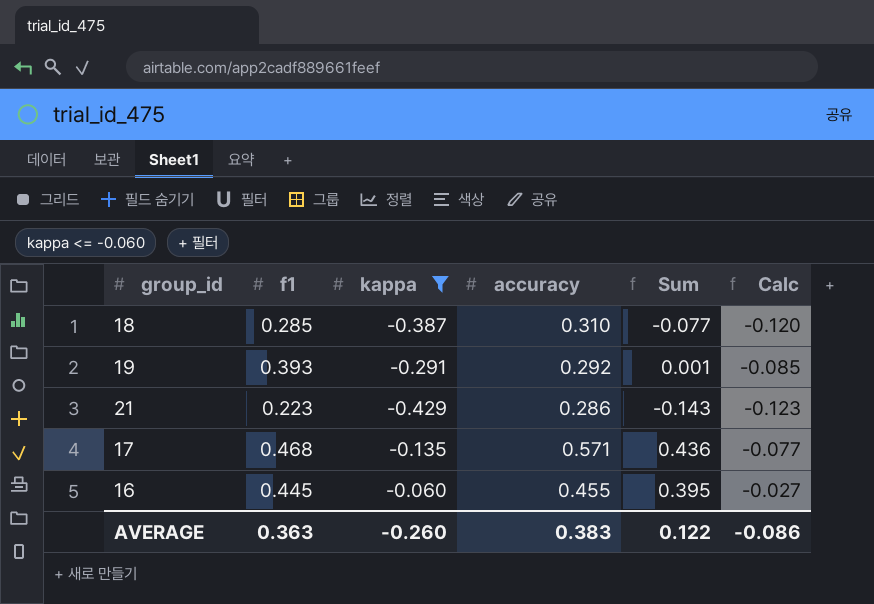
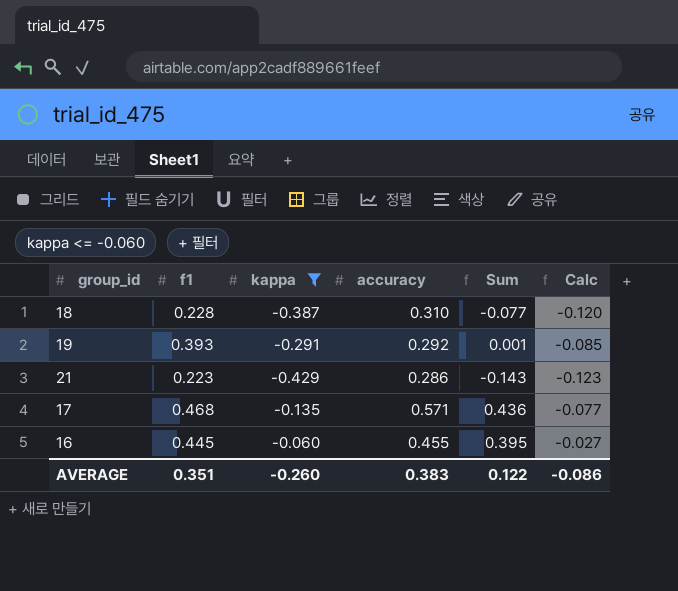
18 | f1: 0.285 -> 0.228
AVERAGE | f1: 0.363 -> 0.351

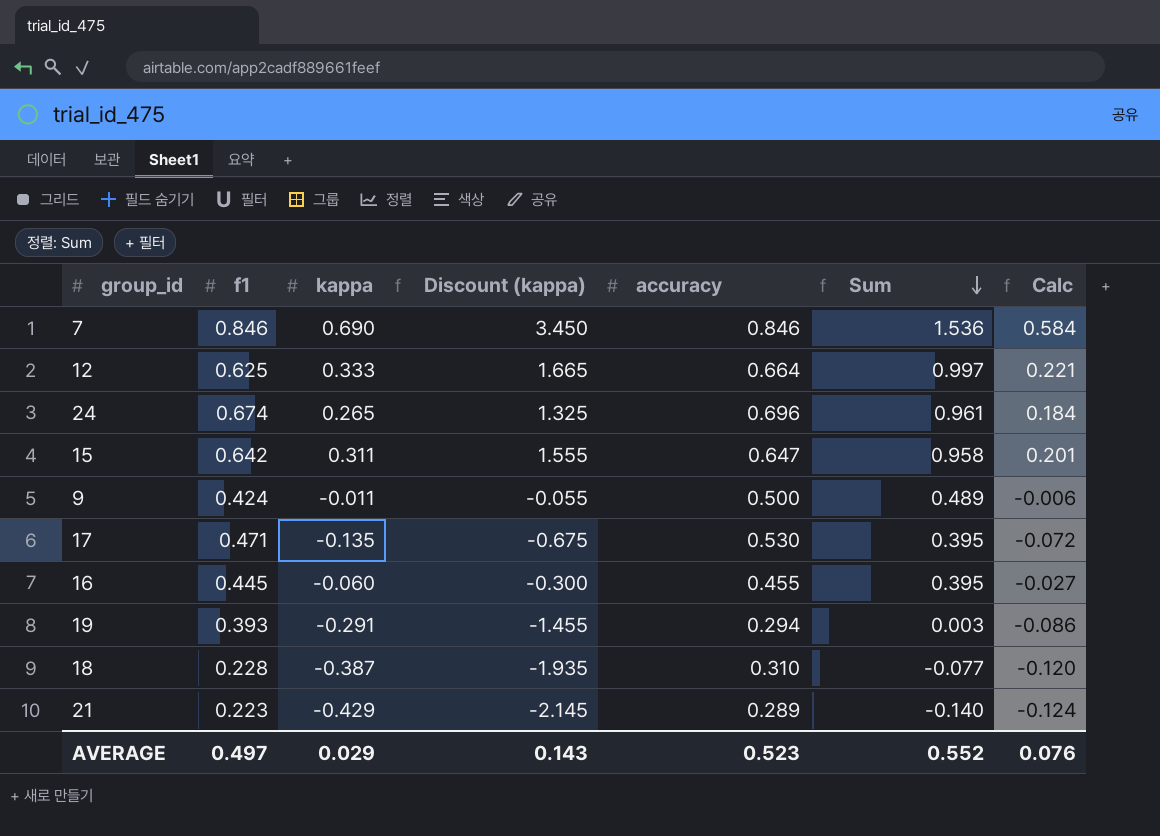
filter: kappa <= -0.060 -> none
row order: none -> Sum descending
column Discount (kappa) | formula: none -> [kappa] * 5
17 | f1: 0.468 -> 0.471
17 | accuracy: 0.571 -> 0.530
17 | Sum: 0.436 -> 0.395
17 | Calc: -0.077 -> -0.072
19 | accuracy: 0.292 -> 0.294
19 | Sum: 0.001 -> 0.003
19 | Calc: -0.085 -> -0.086
21 | accuracy: 0.286 -> 0.289
21 | Sum: -0.143 -> -0.140
21 | Calc: -0.123 -> -0.124
AVERAGE | f1: 0.351 -> 0.497
AVERAGE | kappa: -0.260 -> 0.029
AVERAGE | accuracy: 0.383 -> 0.523
AVERAGE | Sum: 0.122 -> 0.552
AVERAGE | Calc: -0.086 -> 0.076

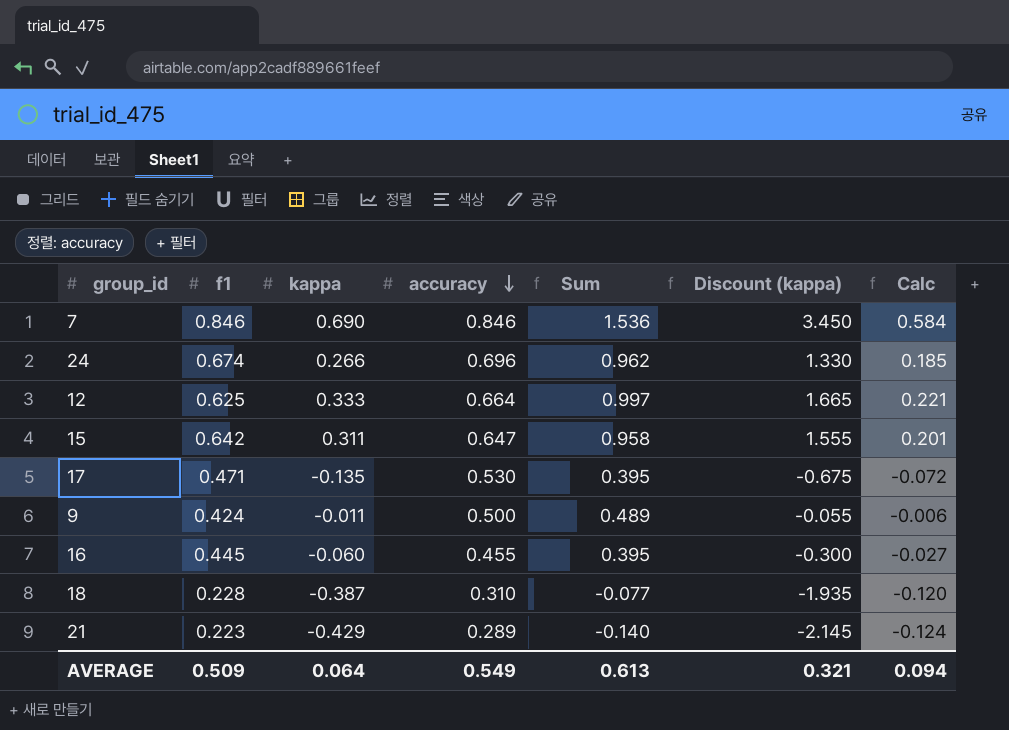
row order: Sum descending -> accuracy descending
column Discount (kappa) | position: 4 -> 6
row 19: 0.393 | -0.291 | -1.455 | 0.294 | 0.003 | -0.086 -> none
24 | kappa: 0.265 -> 0.266
24 | Sum: 0.961 -> 0.962
24 | Discount (kappa): 1.325 -> 1.330
24 | Calc: 0.184 -> 0.185
AVERAGE | f1: 0.497 -> 0.509
AVERAGE | kappa: 0.029 -> 0.064
AVERAGE | accuracy: 0.523 -> 0.549
AVERAGE | Sum: 0.552 -> 0.613
AVERAGE | Discount (kappa): 0.143 -> 0.321
AVERAGE | Calc: 0.076 -> 0.094

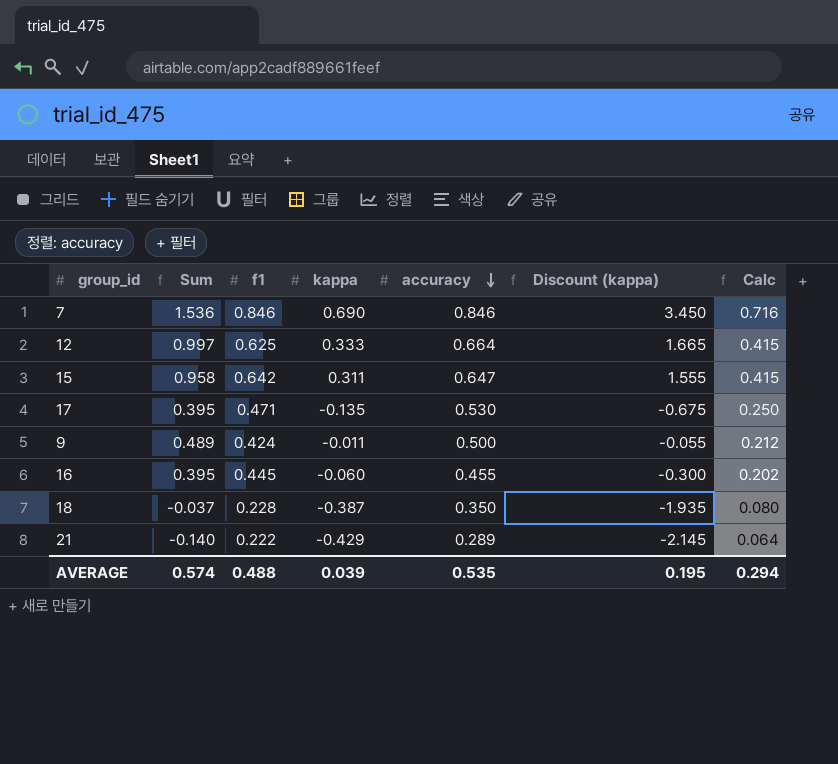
column Sum | position: 5 -> 2
column Calc | formula: [kappa] * [accuracy] -> [f1] * [accuracy]
row 24: 0.674 | 0.266 | 0.696 | 0.962 | 1.330 | 0.185 -> none
18 | Sum: -0.077 -> -0.037
18 | accuracy: 0.310 -> 0.350
21 | f1: 0.223 -> 0.222
AVERAGE | Sum: 0.613 -> 0.574
AVERAGE | f1: 0.509 -> 0.488
AVERAGE | kappa: 0.064 -> 0.039
AVERAGE | accuracy: 0.549 -> 0.535
AVERAGE | Discount (kappa): 0.321 -> 0.195
AVERAGE | Calc: 0.094 -> 0.294

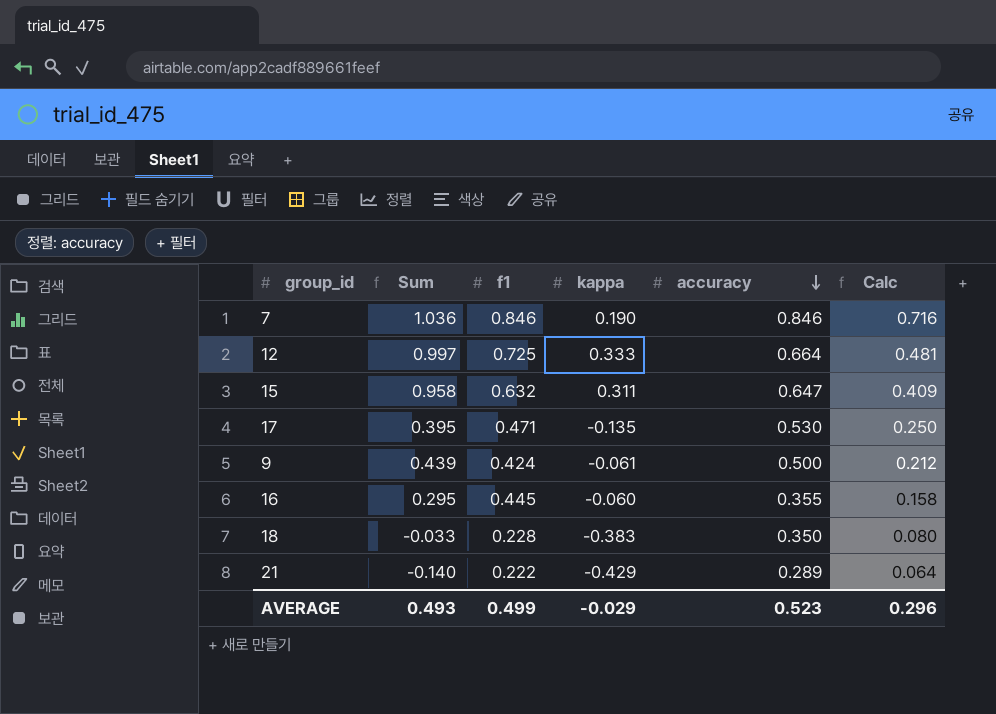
column Discount (kappa) | formula: [kappa] * 5 -> none
7 | Sum: 1.536 -> 1.036
7 | kappa: 0.690 -> 0.190
12 | f1: 0.625 -> 0.725
12 | Calc: 0.415 -> 0.481
15 | f1: 0.642 -> 0.632
15 | Calc: 0.415 -> 0.409
9 | Sum: 0.489 -> 0.439
9 | kappa: -0.011 -> -0.061
16 | Sum: 0.395 -> 0.295
16 | accuracy: 0.455 -> 0.355
16 | Calc: 0.202 -> 0.158
18 | Sum: -0.037 -> -0.033
18 | kappa: -0.387 -> -0.383
AVERAGE | Sum: 0.574 -> 0.493
AVERAGE | f1: 0.488 -> 0.499
AVERAGE | kappa: 0.039 -> -0.029
AVERAGE | accuracy: 0.535 -> 0.523
AVERAGE | Calc: 0.294 -> 0.296

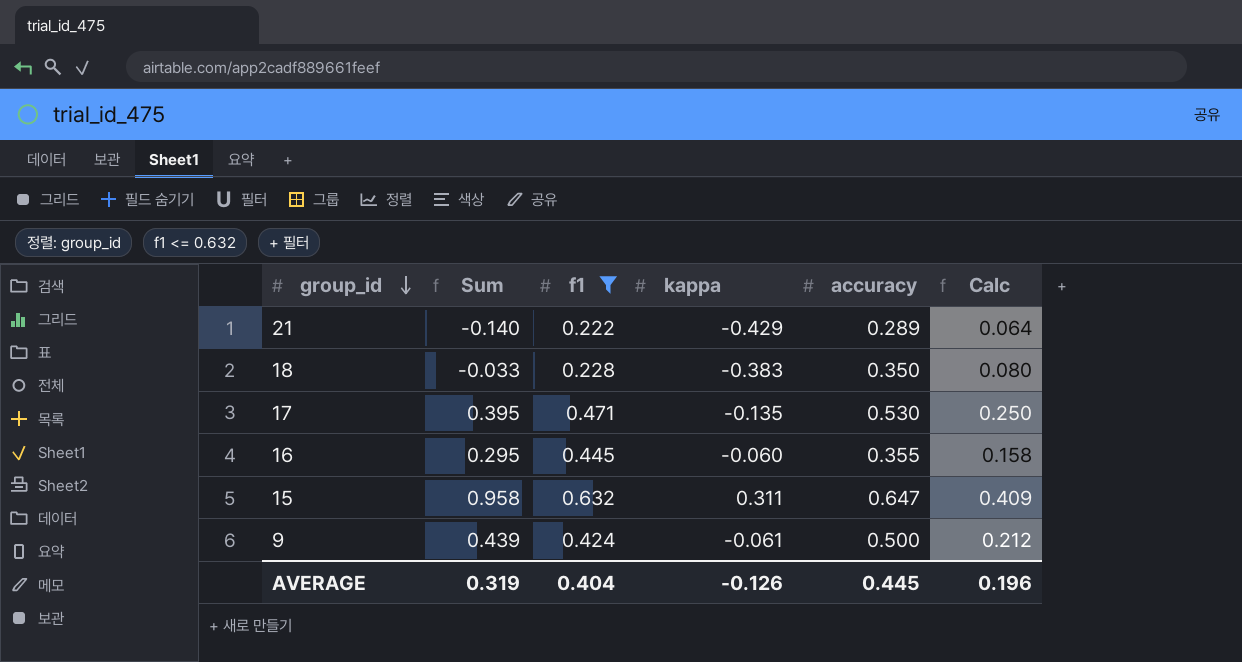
filter: none -> f1 <= 0.632
row order: accuracy descending -> group_id descending
AVERAGE | Sum: 0.493 -> 0.319
AVERAGE | f1: 0.499 -> 0.404
AVERAGE | kappa: -0.029 -> -0.126
AVERAGE | accuracy: 0.523 -> 0.445
AVERAGE | Calc: 0.296 -> 0.196

